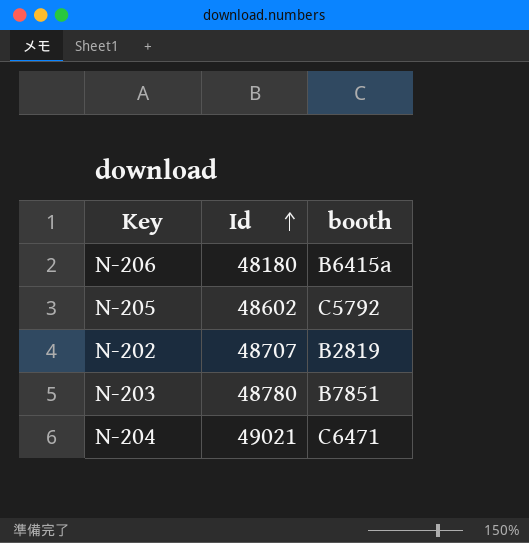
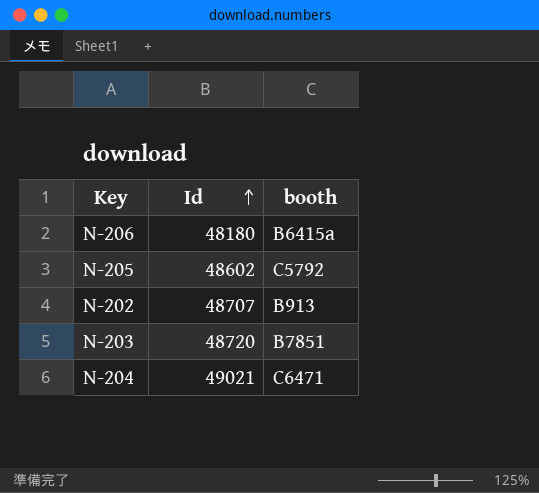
N-202 | booth: B2819 -> B913
N-203 | Id: 48780 -> 48720

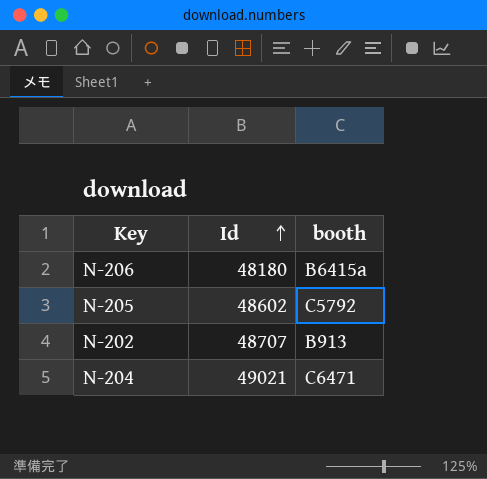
row N-203: 48720 | B7851 -> none

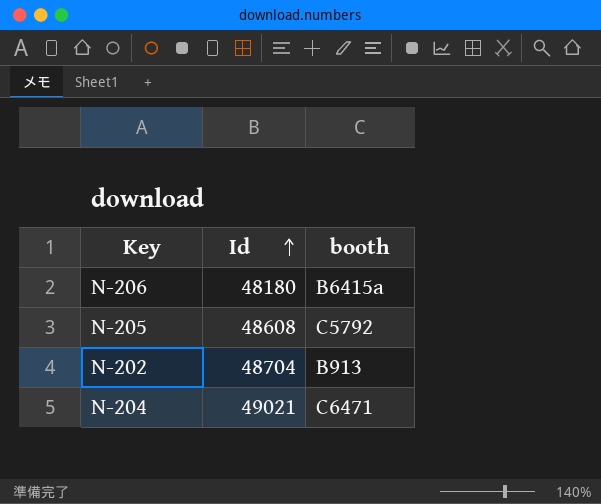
N-205 | Id: 48602 -> 48608
N-202 | Id: 48707 -> 48704

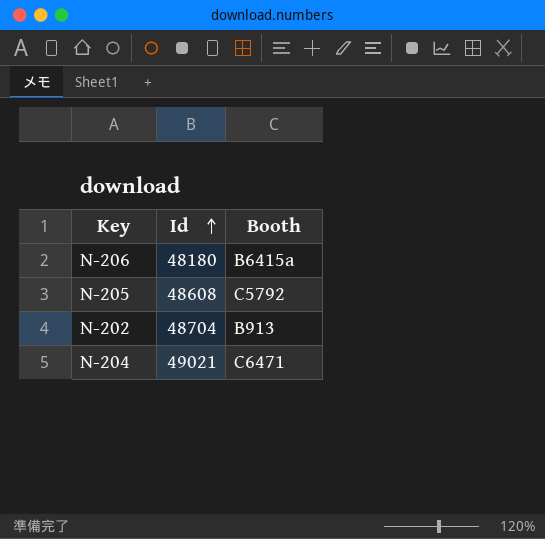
column name: booth -> Booth

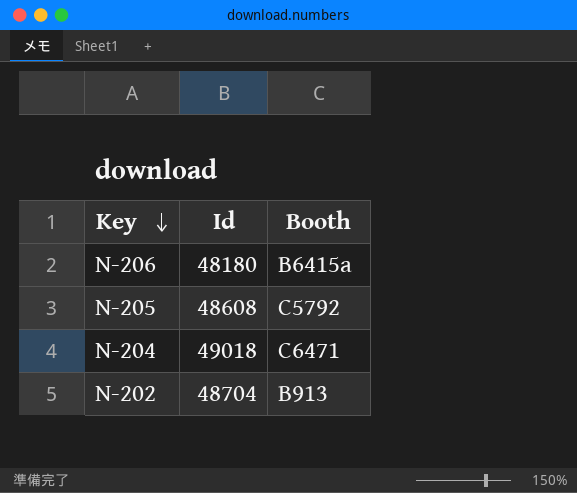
row order: Id ascending -> Key descending
N-204 | Id: 49021 -> 49018

